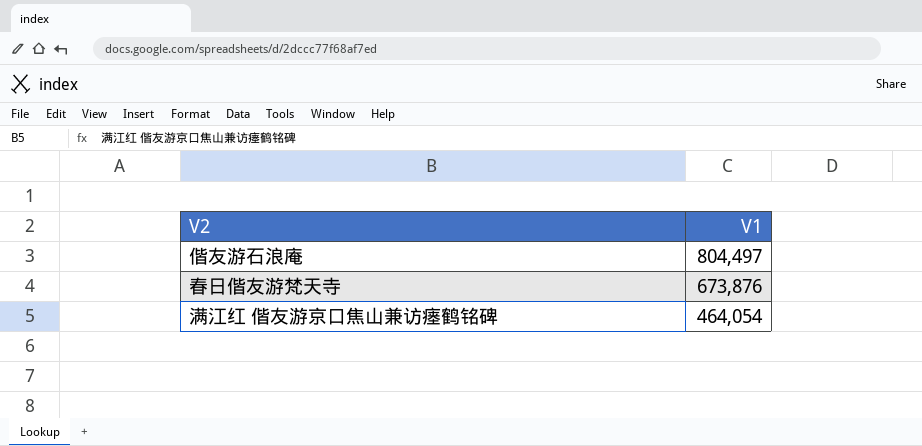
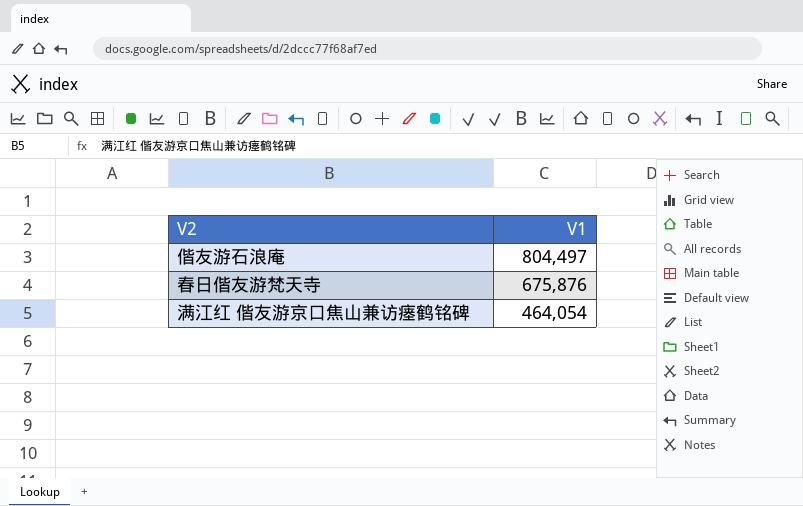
春日偕友游梵天寺 | V1: 673,876 -> 675,876

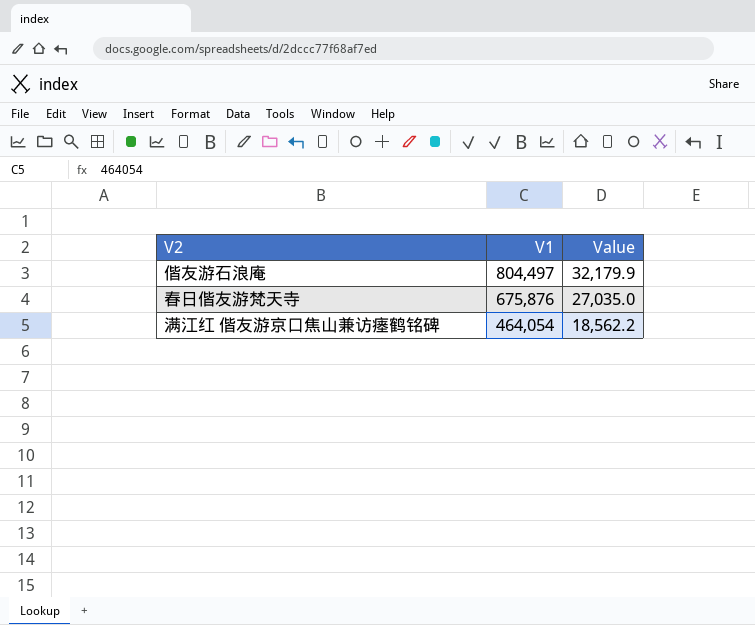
column Value | formula: none -> [V1] * 0.04

